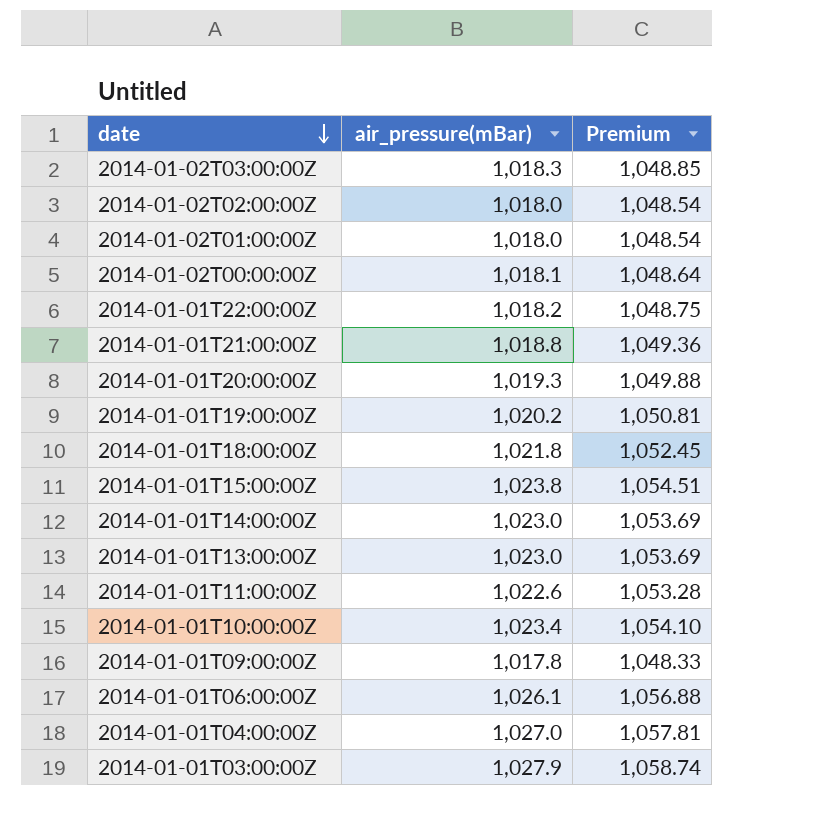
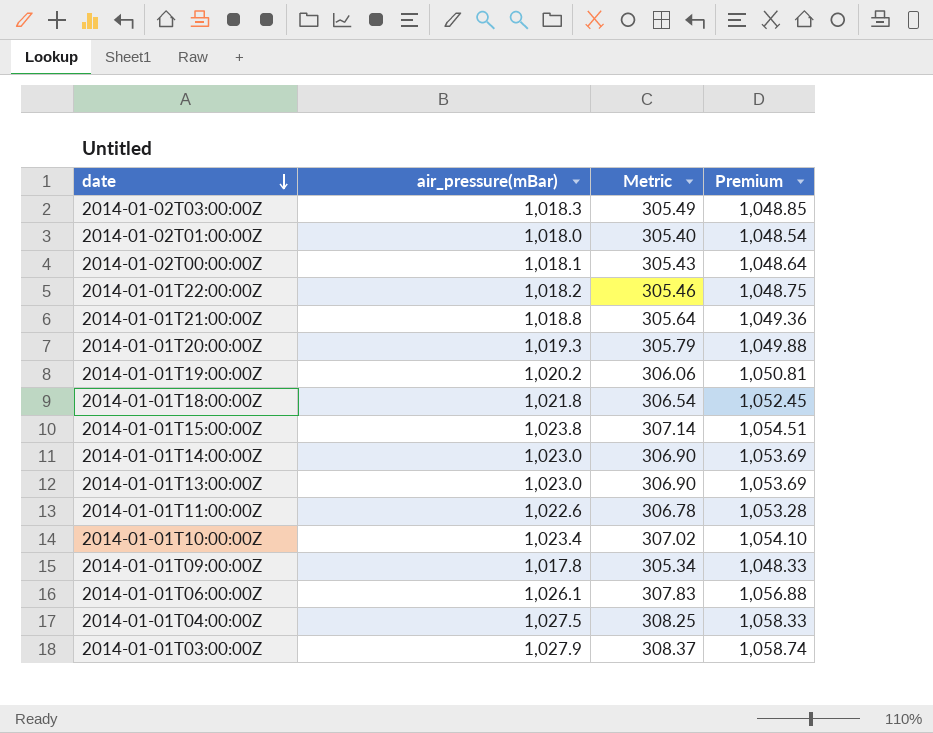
column Metric | formula: none -> [air_pressure(mBar)] * 0.3
row 2014-01-02T02:00:00Z: 1,018.0 | 1,048.54 -> none
2014-01-01T04:00:00Z | air_pressure(mBar): 1,027.0 -> 1,027.5
2014-01-01T04:00:00Z | Premium: 1,057.81 -> 1,058.33

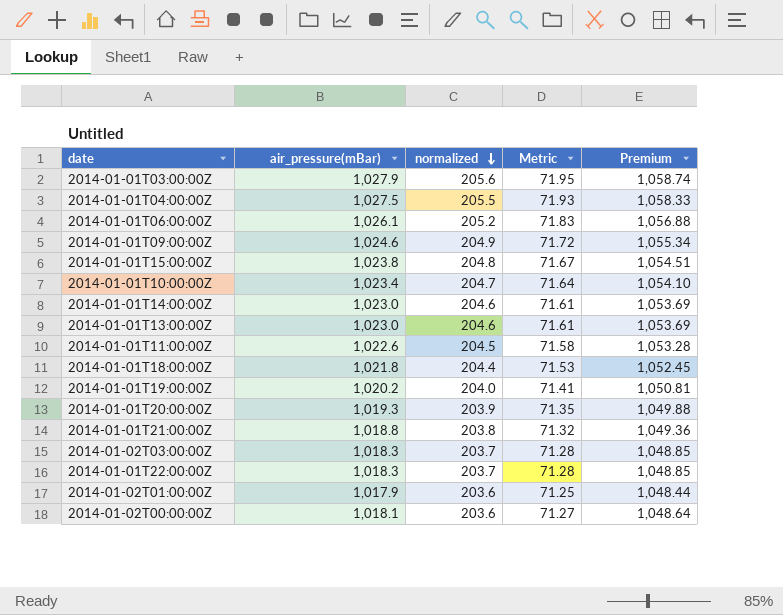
row order: date descending -> normalized descending
column normalized | formula: none -> [air_pressure(mBar)] * 0.2
column Metric | formula: [air_pressure(mBar)] * 0.3 -> [air_pressure(mBar)] * 0.07
2014-01-01T09:00:00Z | air_pressure(mBar): 1,017.8 -> 1,024.6
2014-01-01T09:00:00Z | Premium: 1,048.33 -> 1,055.34
2014-01-01T22:00:00Z | air_pressure(mBar): 1,018.2 -> 1,018.3
2014-01-01T22:00:00Z | Premium: 1,048.75 -> 1,048.85
2014-01-02T01:00:00Z | air_pressure(mBar): 1,018.0 -> 1,017.9
2014-01-02T01:00:00Z | Premium: 1,048.54 -> 1,048.44

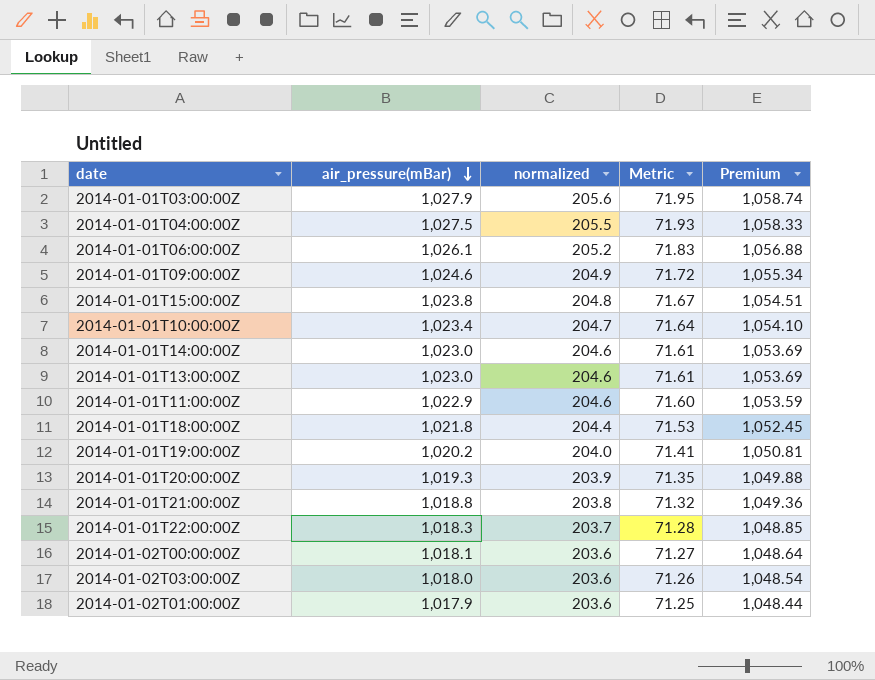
row order: normalized descending -> air_pressure(mBar) descending
2014-01-01T11:00:00Z | air_pressure(mBar): 1,022.6 -> 1,022.9
2014-01-01T11:00:00Z | normalized: 204.5 -> 204.6
2014-01-01T11:00:00Z | Metric: 71.58 -> 71.60
2014-01-01T11:00:00Z | Premium: 1,053.28 -> 1,053.59
2014-01-02T03:00:00Z | air_pressure(mBar): 1,018.3 -> 1,018.0
2014-01-02T03:00:00Z | normalized: 203.7 -> 203.6
2014-01-02T03:00:00Z | Metric: 71.28 -> 71.26
2014-01-02T03:00:00Z | Premium: 1,048.85 -> 1,048.54

